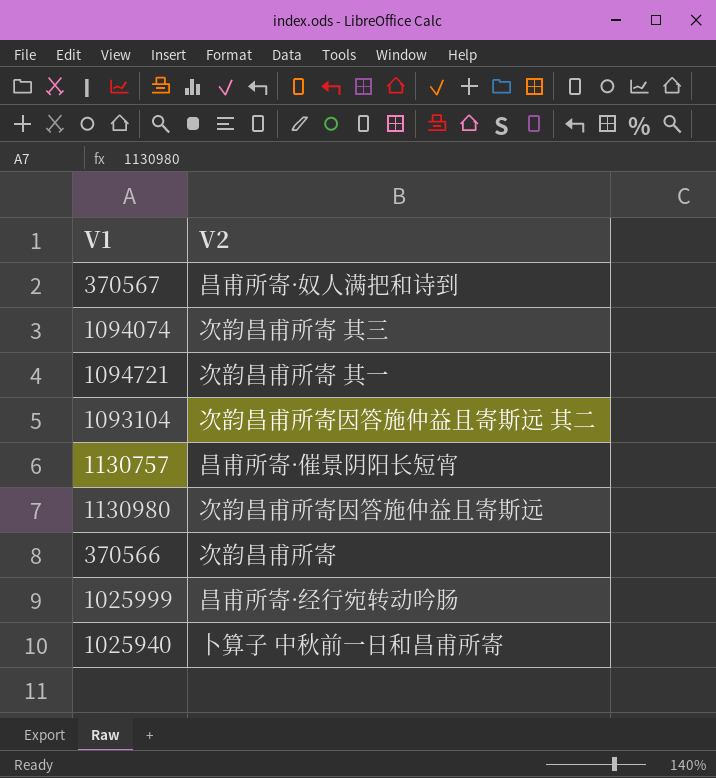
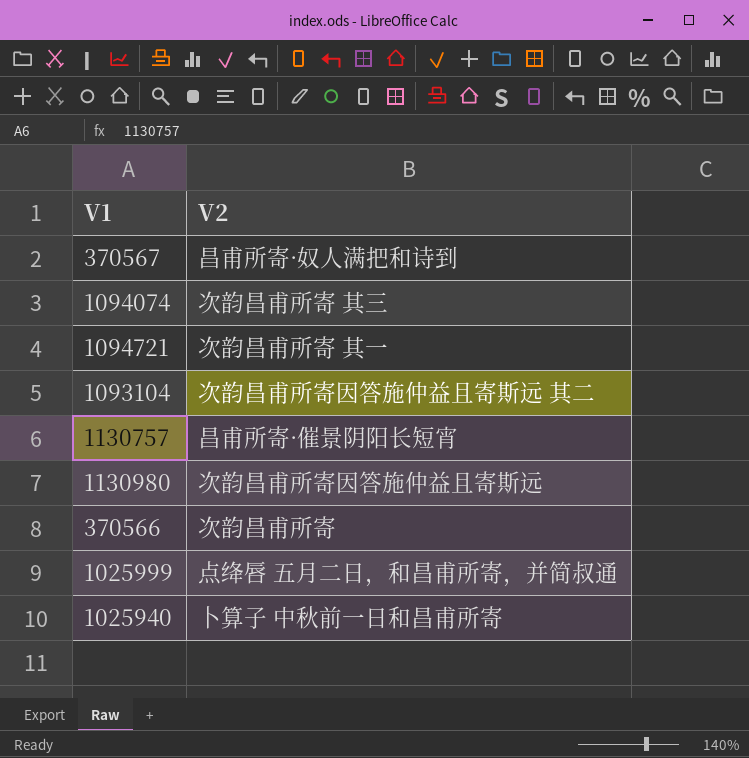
1025999 | V2: 昌甫所寄·经行宛转动吟肠 -> 点绛唇 五月二日，和昌甫所寄，并简叔通

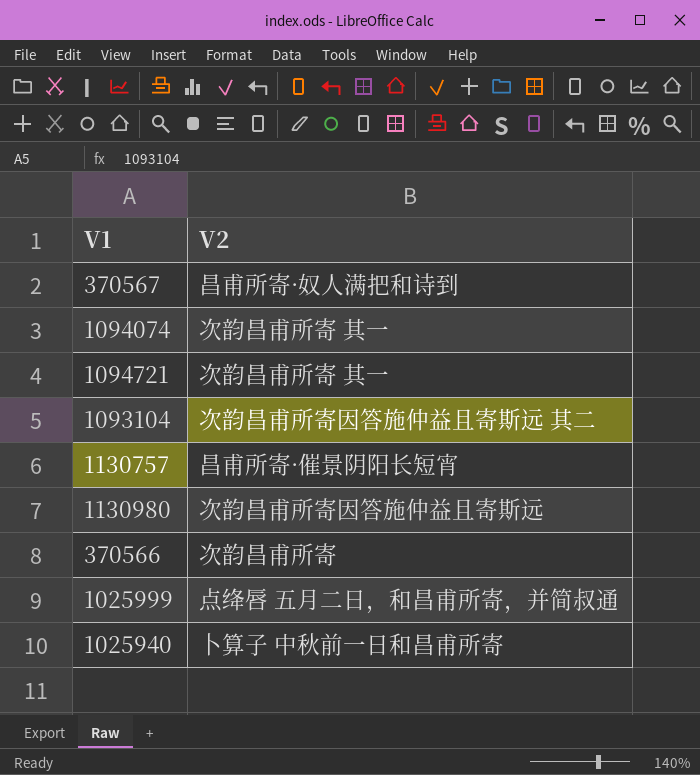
1094074 | V2: 次韵昌甫所寄 其三 -> 次韵昌甫所寄 其一

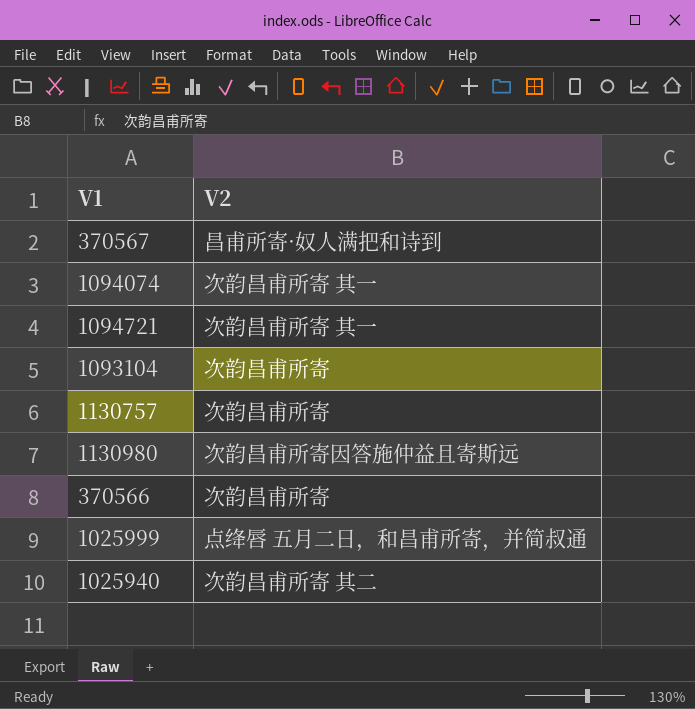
1093104 | V2: 次韵昌甫所寄因答施仲益且寄斯远 其二 -> 次韵昌甫所寄
1130757 | V2: 昌甫所寄·催景阴阳长短宵 -> 次韵昌甫所寄
1025940 | V2: 卜算子 中秋前一日和昌甫所寄 -> 次韵昌甫所寄 其二

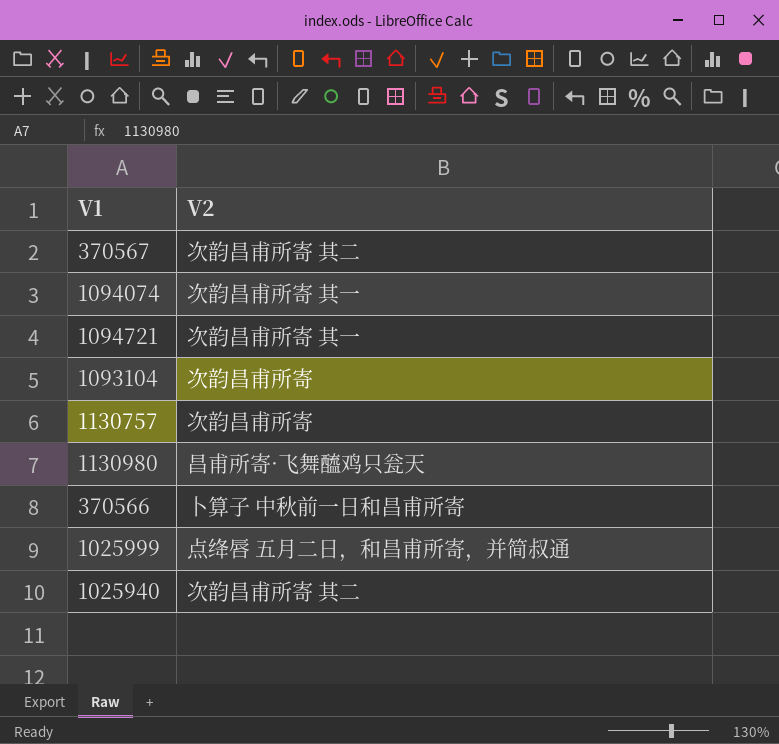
370567 | V2: 昌甫所寄·奴人满把和诗到 -> 次韵昌甫所寄 其二
1130980 | V2: 次韵昌甫所寄因答施仲益且寄斯远 -> 昌甫所寄·飞舞醯鸡只瓮天
370566 | V2: 次韵昌甫所寄 -> 卜算子 中秋前一日和昌甫所寄

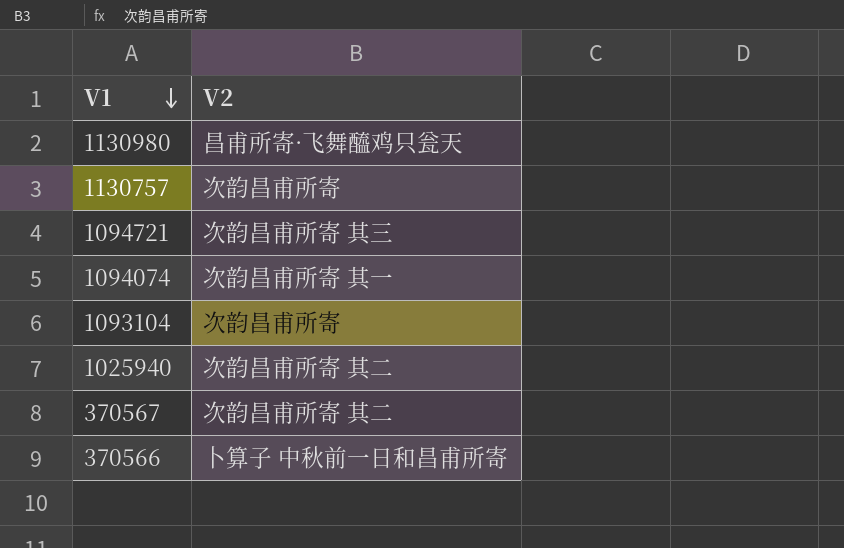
row order: none -> V1 descending
row 1025999: 点绛唇 五月二日，和昌甫所寄，并简叔通 -> none
1094721 | V2: 次韵昌甫所寄 其一 -> 次韵昌甫所寄 其三

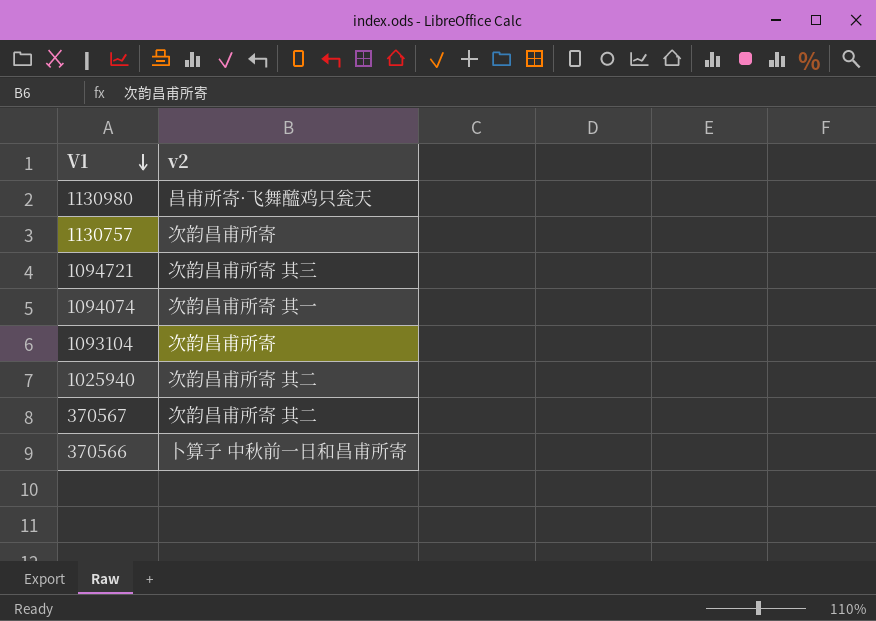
column name: V2 -> v2

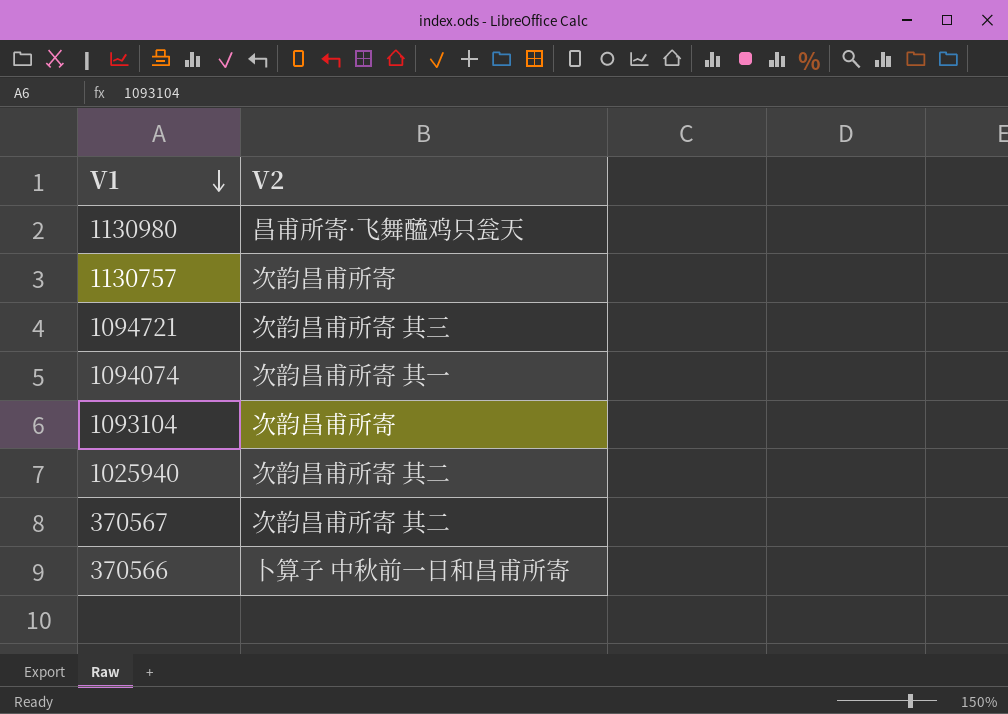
column name: v2 -> V2

